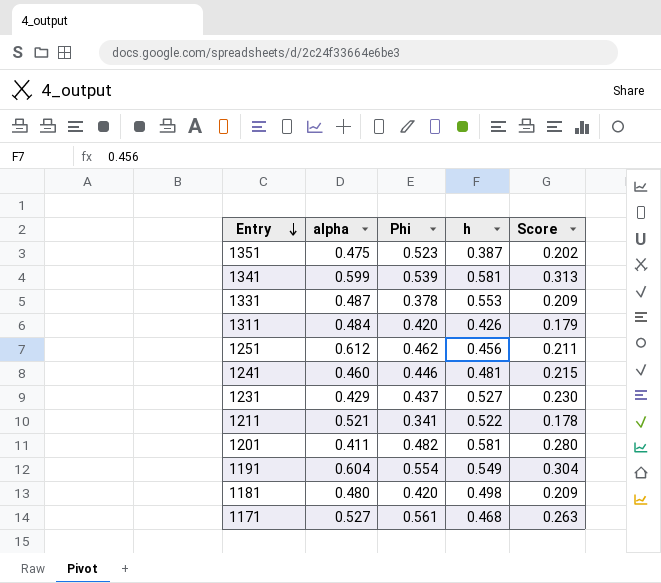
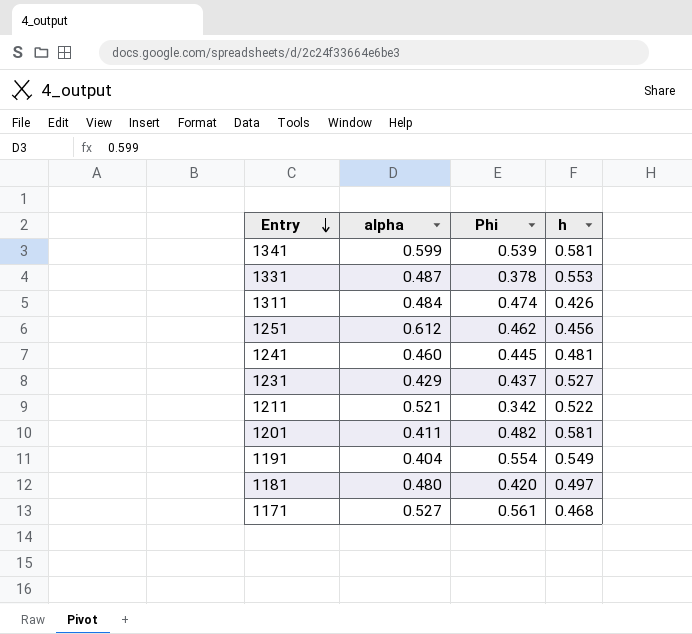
column Score | formula: [Phi] * [h] -> none
row 1351: 0.475 | 0.523 | 0.387 | 0.202 -> none
1311 | Phi: 0.420 -> 0.474
1241 | Phi: 0.446 -> 0.445
1211 | Phi: 0.341 -> 0.342
1191 | alpha: 0.604 -> 0.404
1181 | h: 0.498 -> 0.497

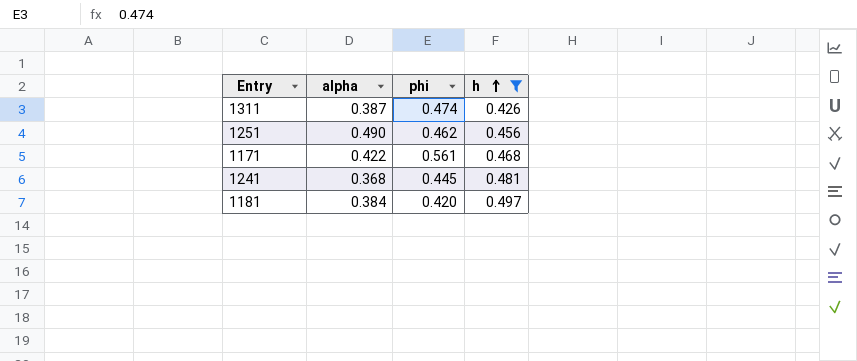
filter: none -> h <= 0.497
row order: Entry descending -> h ascending
column name: Phi -> phi
1311 | alpha: 0.484 -> 0.387
1251 | alpha: 0.612 -> 0.490
1171 | alpha: 0.527 -> 0.422
1241 | alpha: 0.460 -> 0.368
1181 | alpha: 0.480 -> 0.384

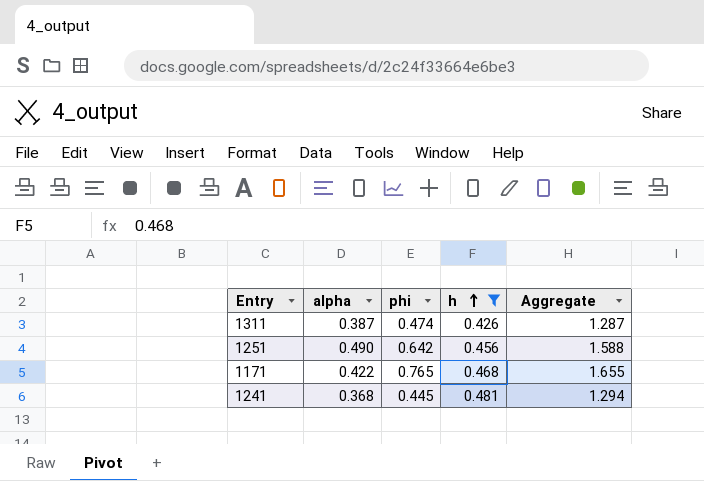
column Aggregate | formula: none -> [alpha] + [phi] + [h]
row 1181: 0.384 | 0.420 | 0.497 -> none
1251 | phi: 0.462 -> 0.642
1171 | phi: 0.561 -> 0.765

